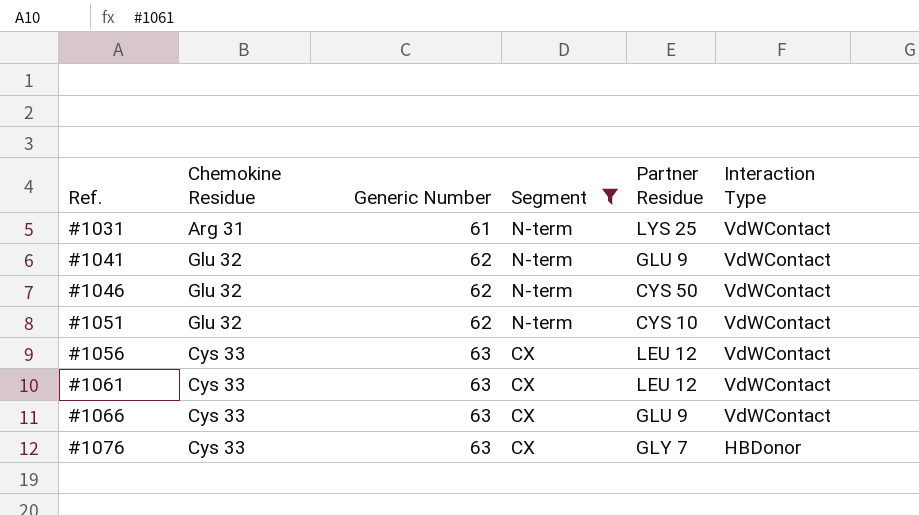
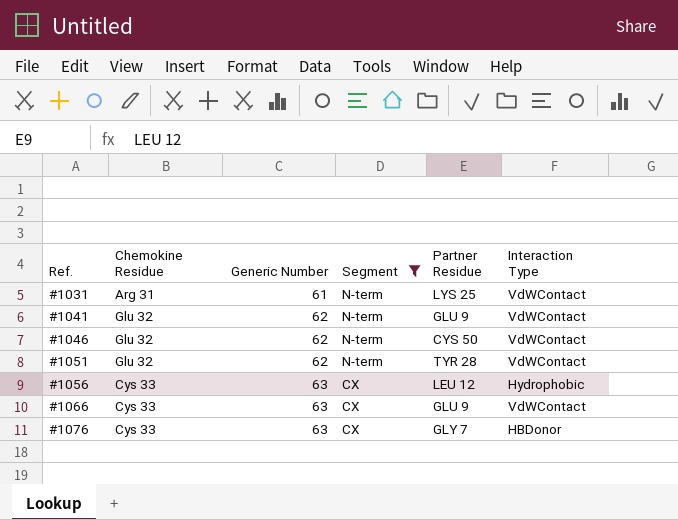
row #1061: Cys 33 | 63 | CX | LEU 12 | VdWContact -> none
#1051 | Partner Residue: CYS 10 -> TYR 28
#1056 | Interaction Type: VdWContact -> Hydrophobic

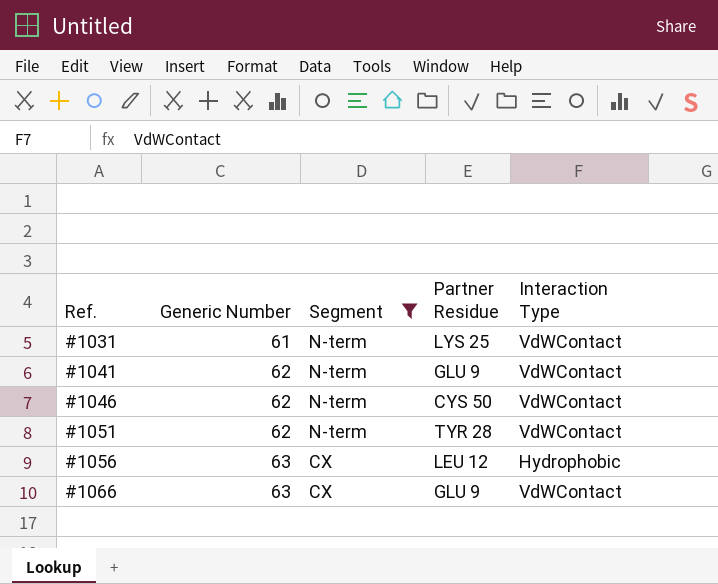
column Chemokine Residue | position: 2 -> none
row #1076: Cys 33 | 63 | CX | GLY 7 | HBDonor -> none

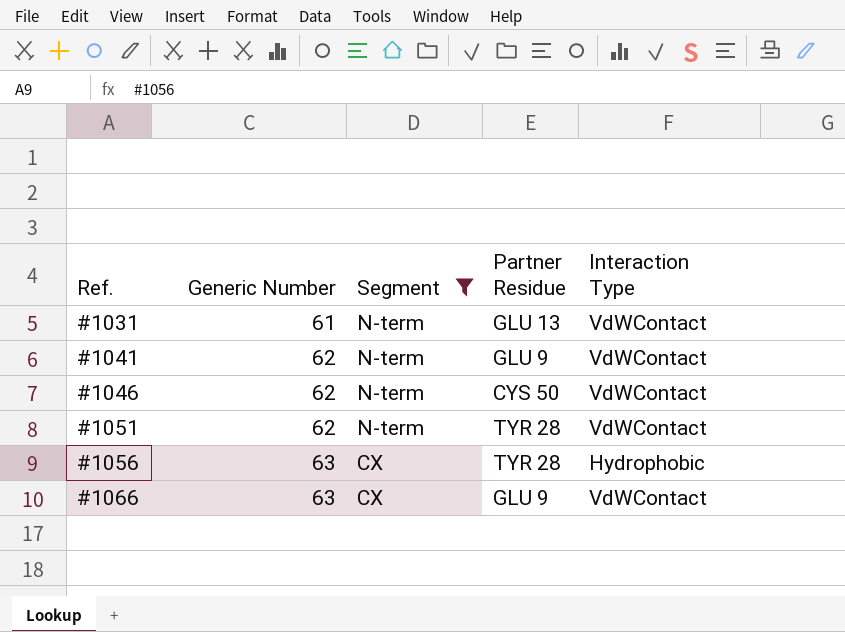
#1031 | Partner Residue: LYS 25 -> GLU 13
#1056 | Partner Residue: LEU 12 -> TYR 28

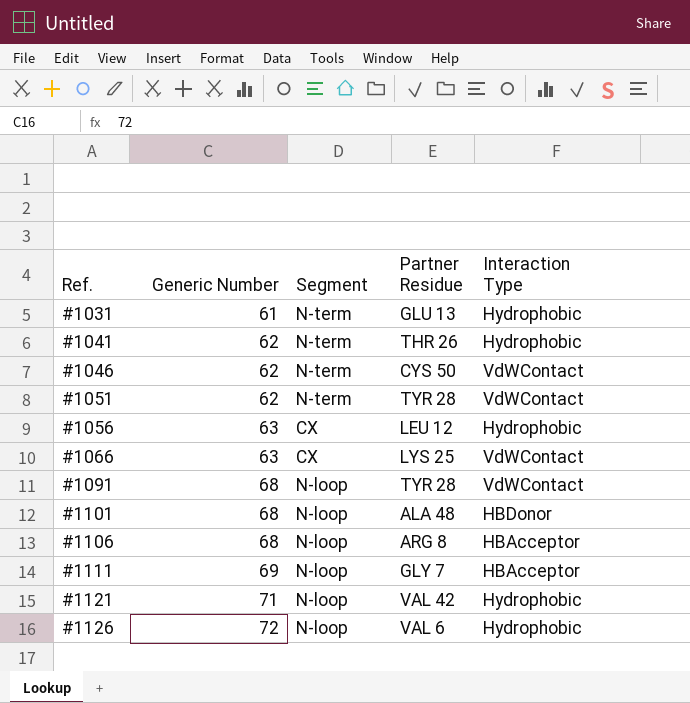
filter: Segment != N-loop -> none
#1031 | Interaction Type: VdWContact -> Hydrophobic
#1041 | Partner Residue: GLU 9 -> THR 26
#1041 | Interaction Type: VdWContact -> Hydrophobic
#1056 | Partner Residue: TYR 28 -> LEU 12
#1066 | Partner Residue: GLU 9 -> LYS 25

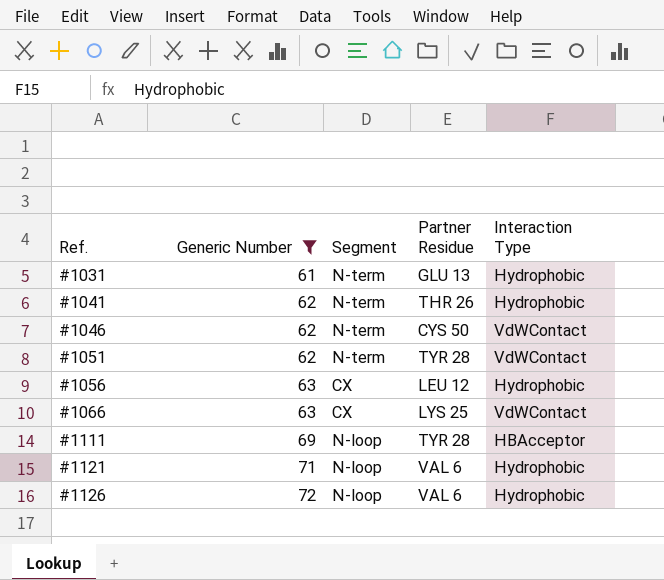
filter: none -> Generic Number != 68
#1111 | Partner Residue: GLY 7 -> TYR 28
#1121 | Partner Residue: VAL 42 -> VAL 6

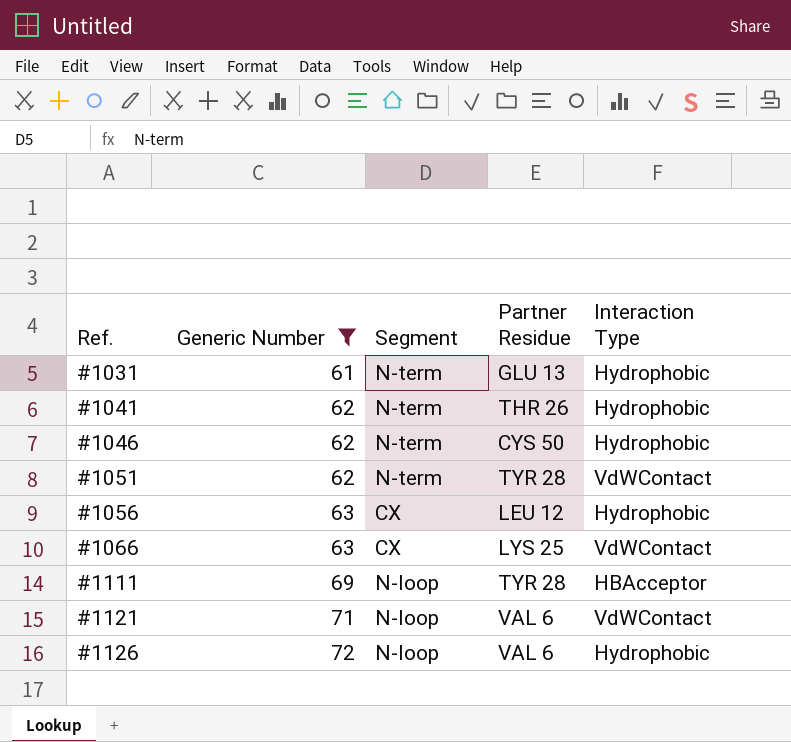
#1046 | Interaction Type: VdWContact -> Hydrophobic
#1121 | Interaction Type: Hydrophobic -> VdWContact

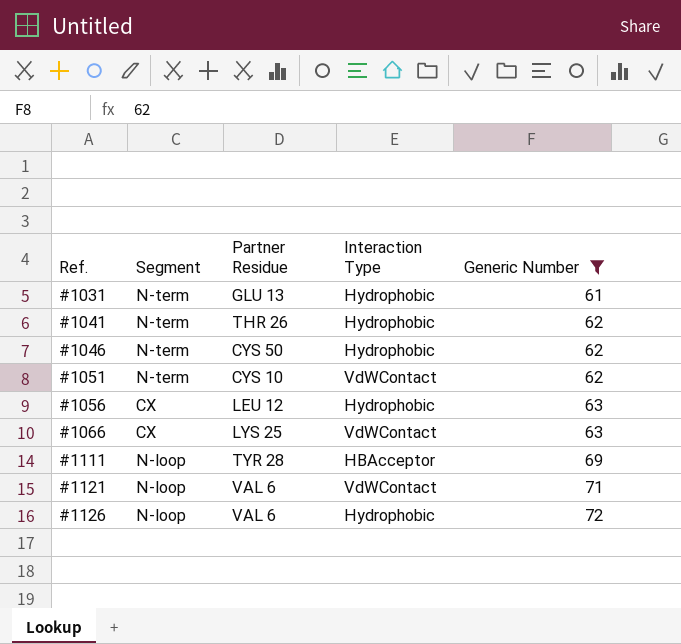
column Generic Number | position: 2 -> 5
#1051 | Partner Residue: TYR 28 -> CYS 10

